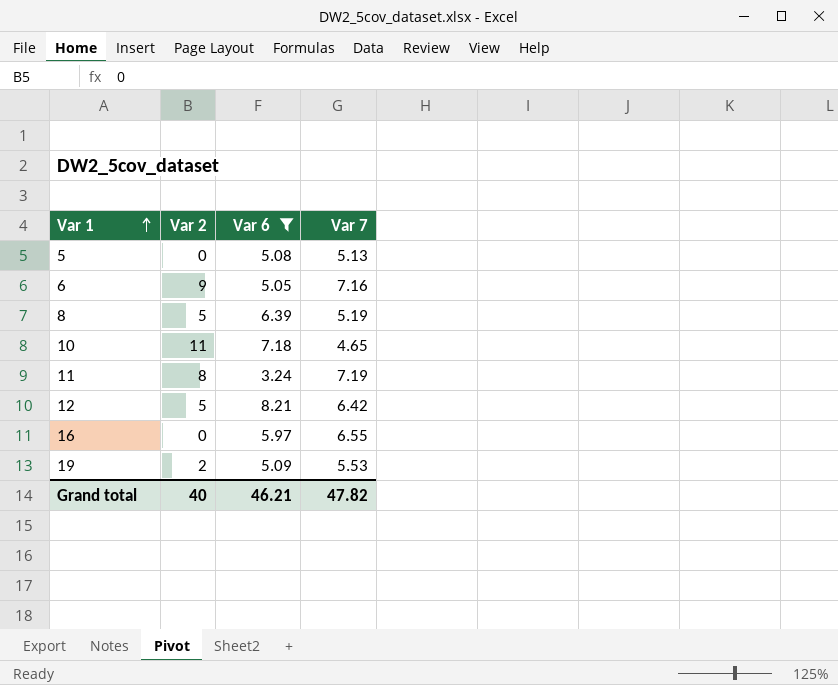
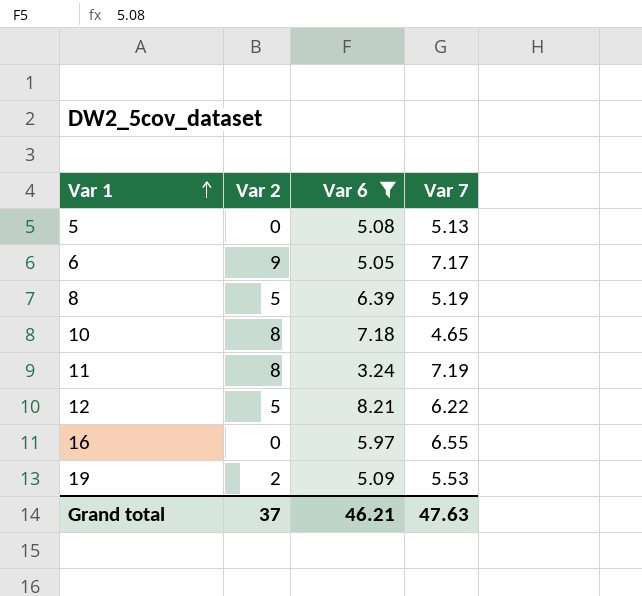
6 | Var 7: 7.16 -> 7.17
10 | Var 2: 11 -> 8
12 | Var 7: 6.42 -> 6.22
Grand total | Var 2: 40 -> 37
Grand total | Var 7: 47.82 -> 47.63

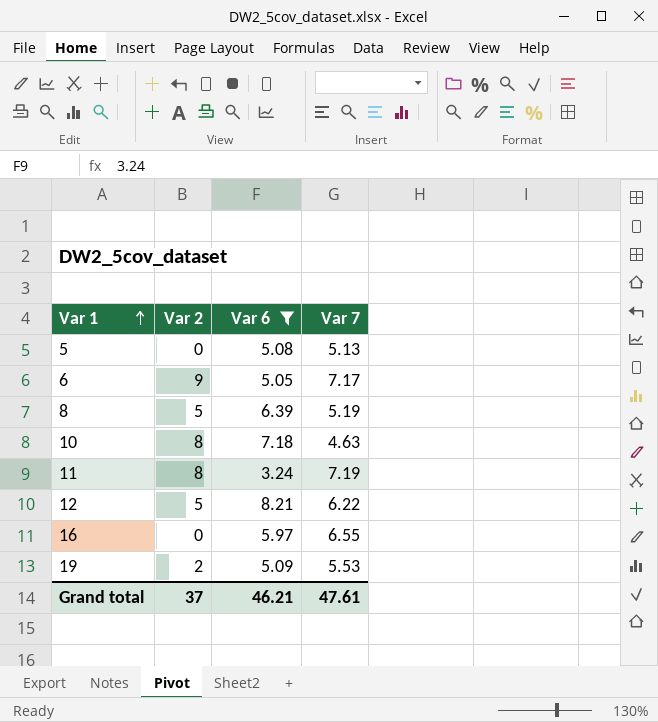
10 | Var 7: 4.65 -> 4.63
Grand total | Var 7: 47.63 -> 47.61

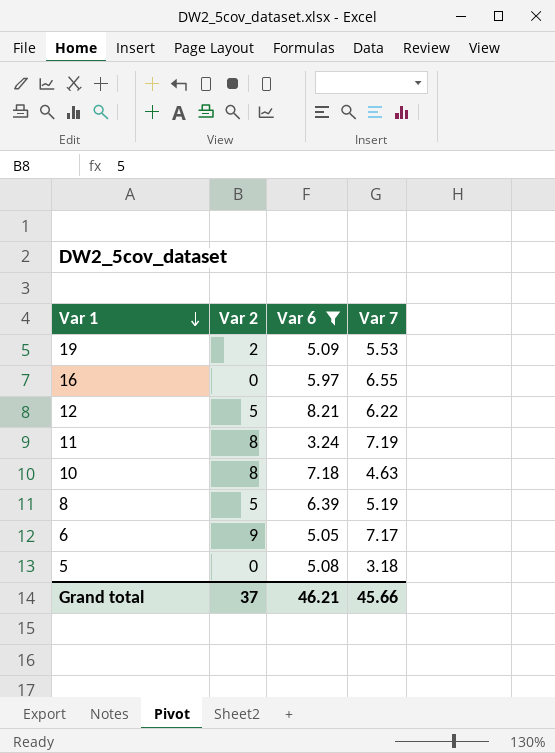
row order: Var 1 ascending -> Var 1 descending
5 | Var 7: 5.13 -> 3.18
Grand total | Var 7: 47.61 -> 45.66

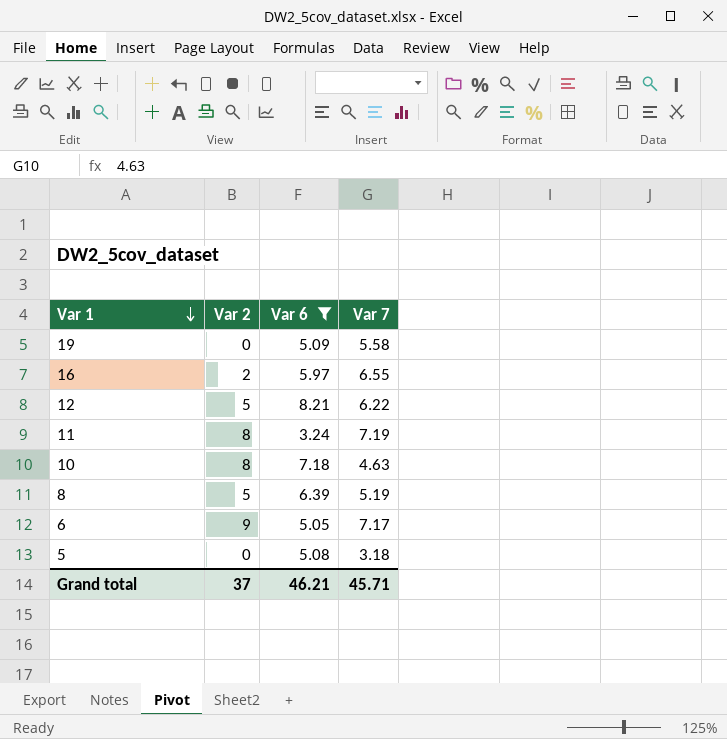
19 | Var 2: 2 -> 0
19 | Var 7: 5.53 -> 5.58
16 | Var 2: 0 -> 2
Grand total | Var 7: 45.66 -> 45.71

